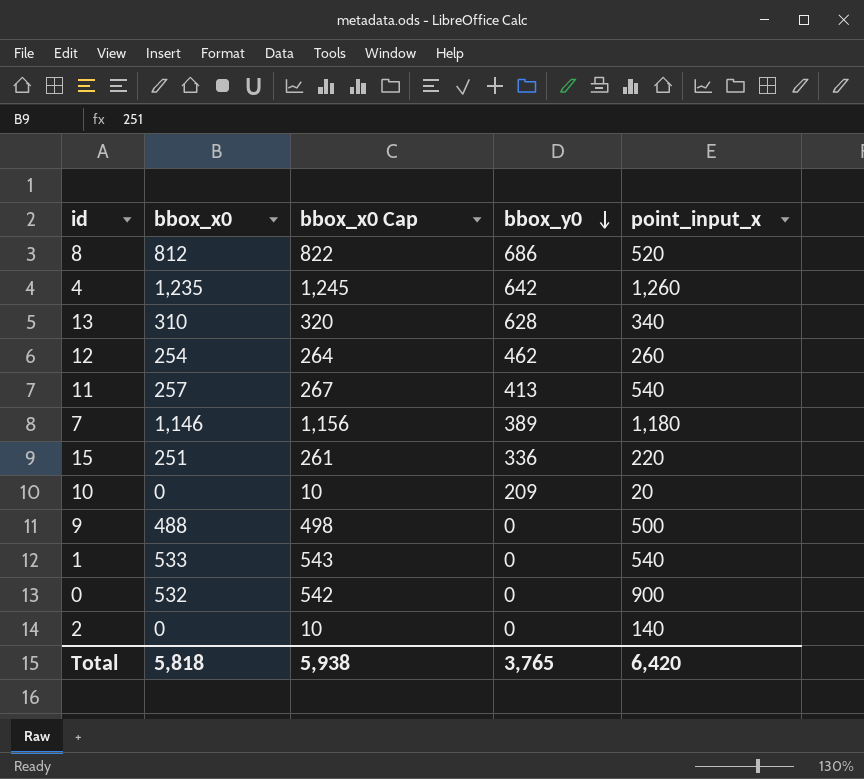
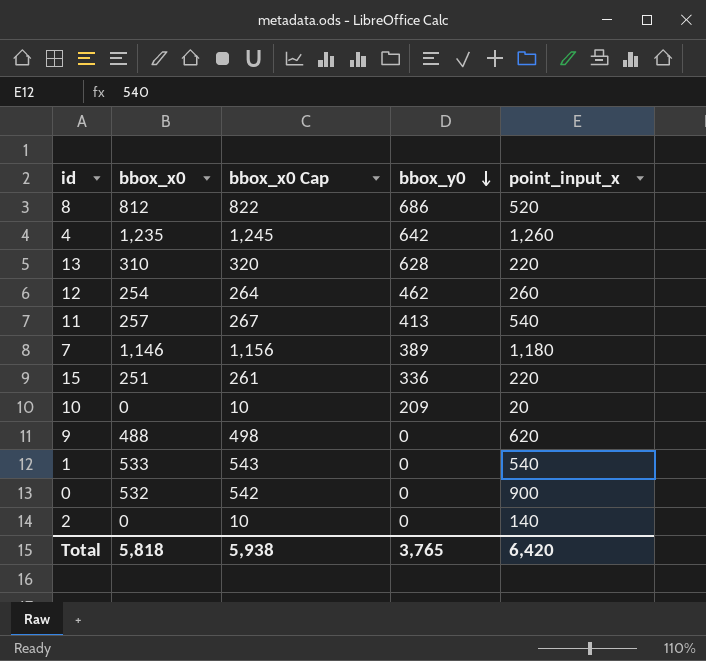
13 | point_input_x: 340 -> 220
9 | point_input_x: 500 -> 620

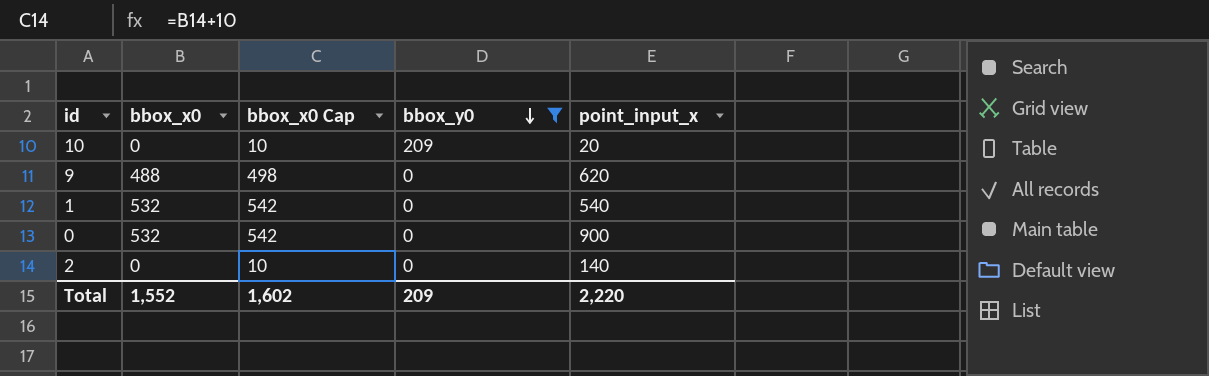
filter: none -> bbox_y0 <= 209
1 | bbox_x0: 533 -> 532
1 | bbox_x0 Cap: 543 -> 542
Total | bbox_x0: 5,818 -> 1,552
Total | bbox_x0 Cap: 5,938 -> 1,602
Total | bbox_y0: 3,765 -> 209
Total | point_input_x: 6,420 -> 2,220

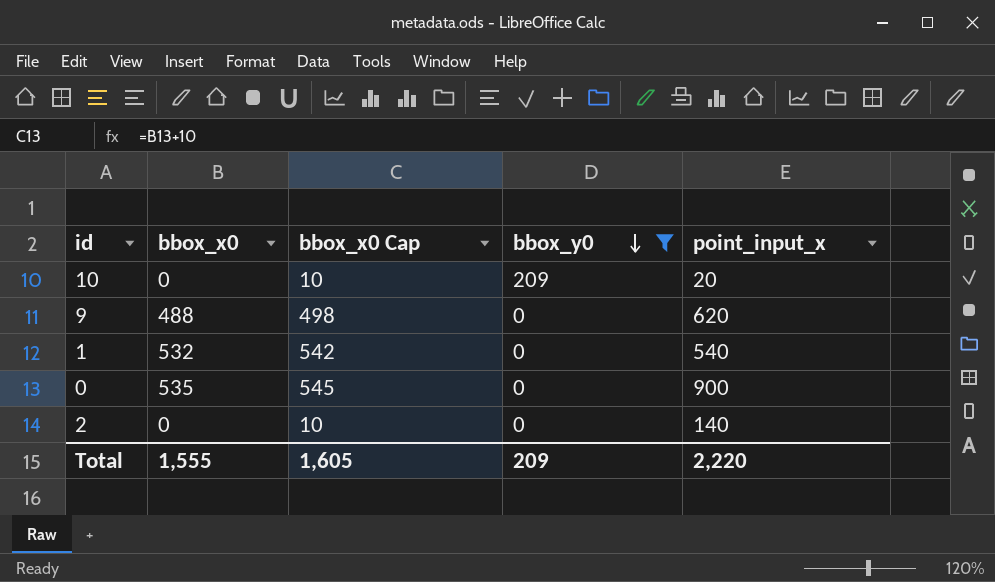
0 | bbox_x0: 532 -> 535
0 | bbox_x0 Cap: 542 -> 545
Total | bbox_x0: 1,552 -> 1,555
Total | bbox_x0 Cap: 1,602 -> 1,605

